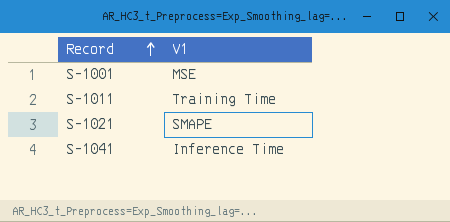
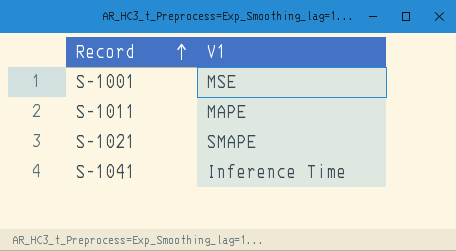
S-1011 | V1: Training Time -> MAPE

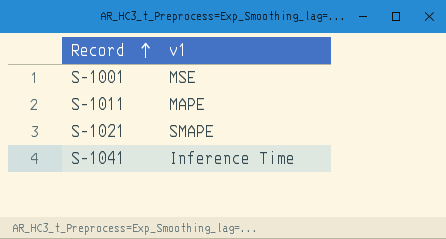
column name: V1 -> v1

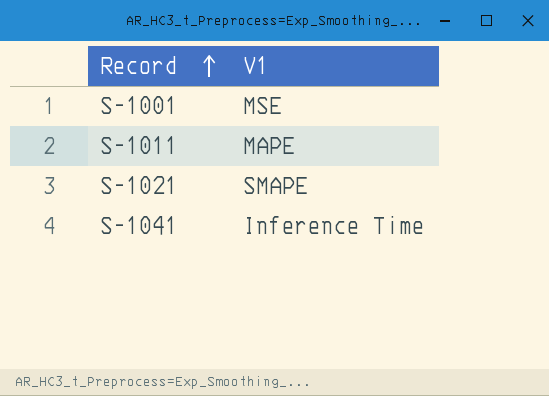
column name: v1 -> V1

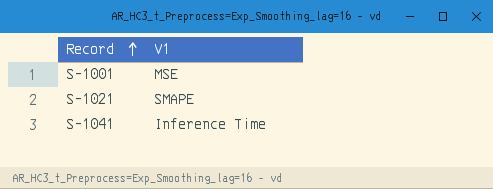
row S-1011: MAPE -> none

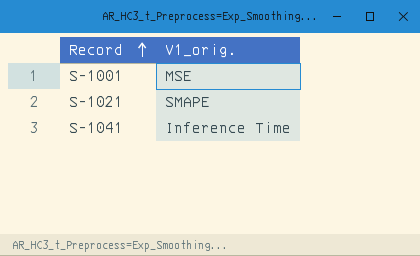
column name: V1 -> V1_orig.

